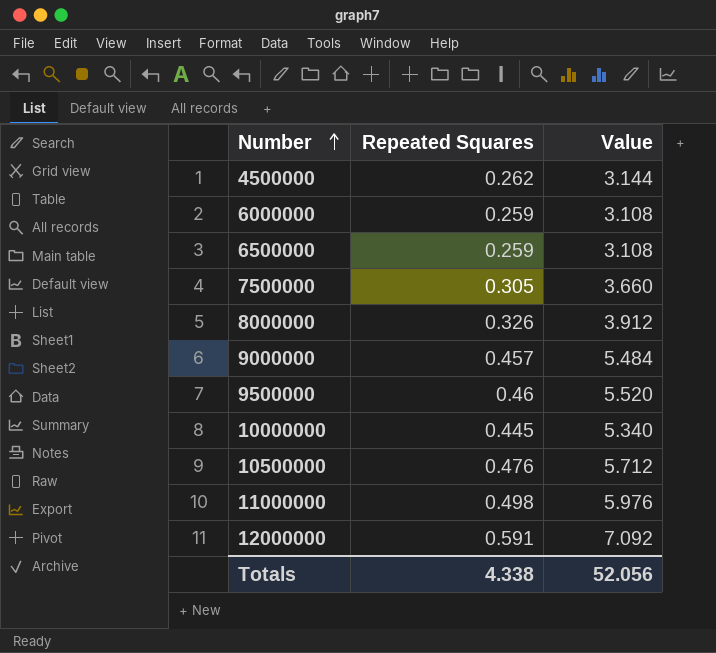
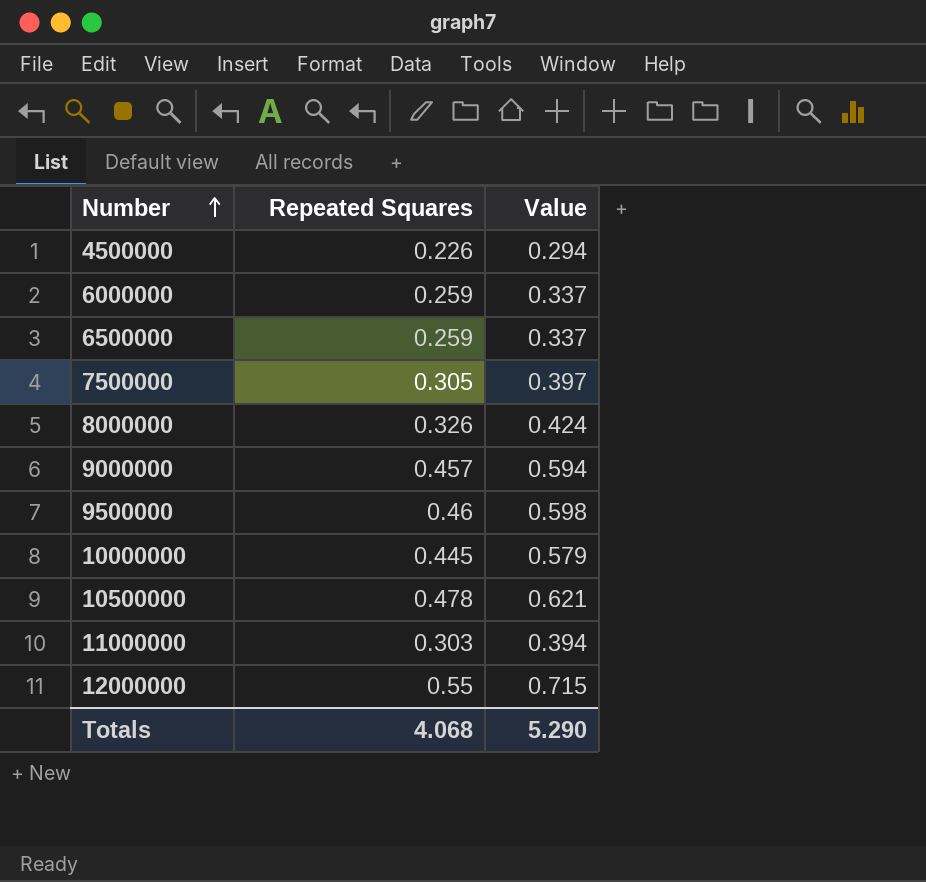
column Value | formula: [Repeated Squares] * 12 -> [Repeated Squares] * 1.3
4500000 | Repeated Squares: 0.262 -> 0.226
10500000 | Repeated Squares: 0.476 -> 0.478
11000000 | Repeated Squares: 0.498 -> 0.303
12000000 | Repeated Squares: 0.591 -> 0.55
Totals | Repeated Squares: 4.338 -> 4.068
Totals | Value: 52.056 -> 5.290

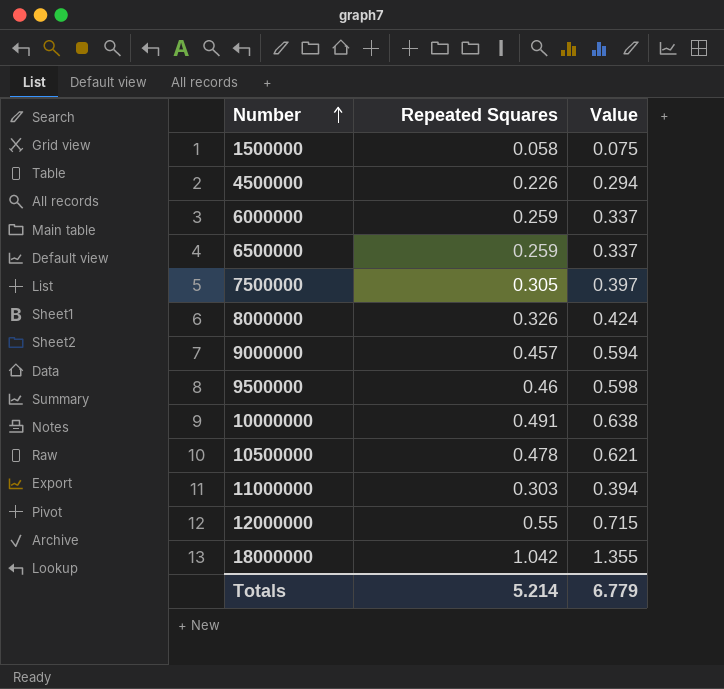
row 1500000: none -> 0.058 | 0.075
10000000 | Repeated Squares: 0.445 -> 0.491
10000000 | Value: 0.579 -> 0.638
row 18000000: none -> 1.042 | 1.355
Totals | Repeated Squares: 4.068 -> 5.214
Totals | Value: 5.290 -> 6.779

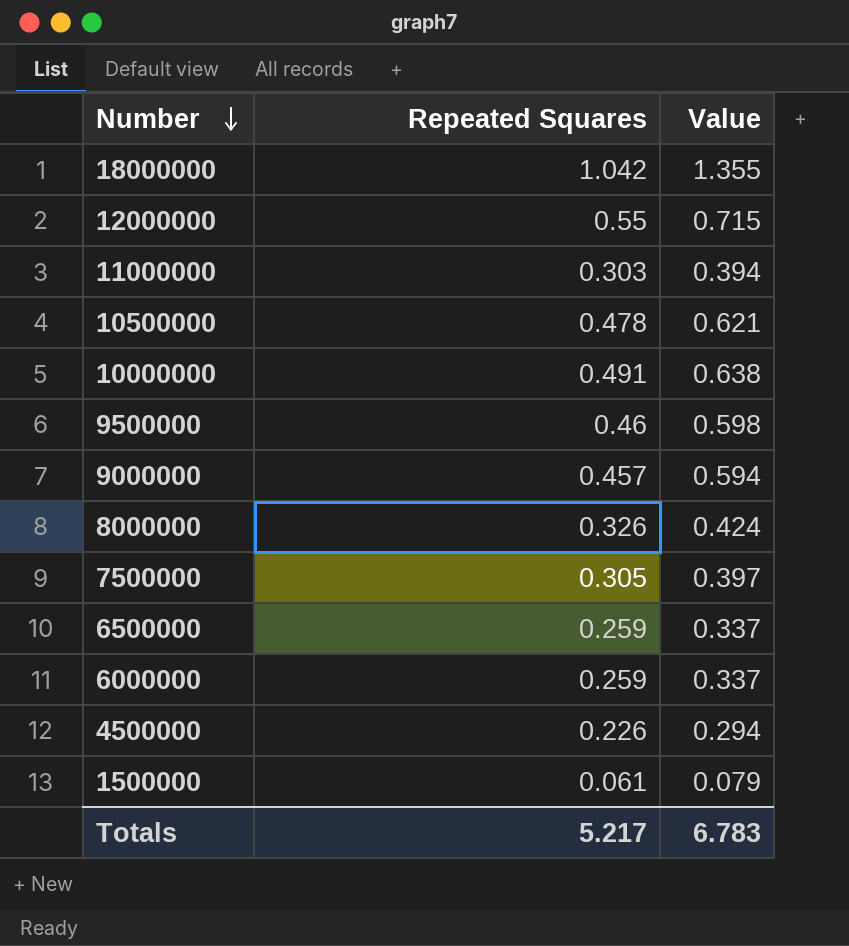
row order: Number ascending -> Number descending
1500000 | Repeated Squares: 0.058 -> 0.061
1500000 | Value: 0.075 -> 0.079
Totals | Repeated Squares: 5.214 -> 5.217
Totals | Value: 6.779 -> 6.783

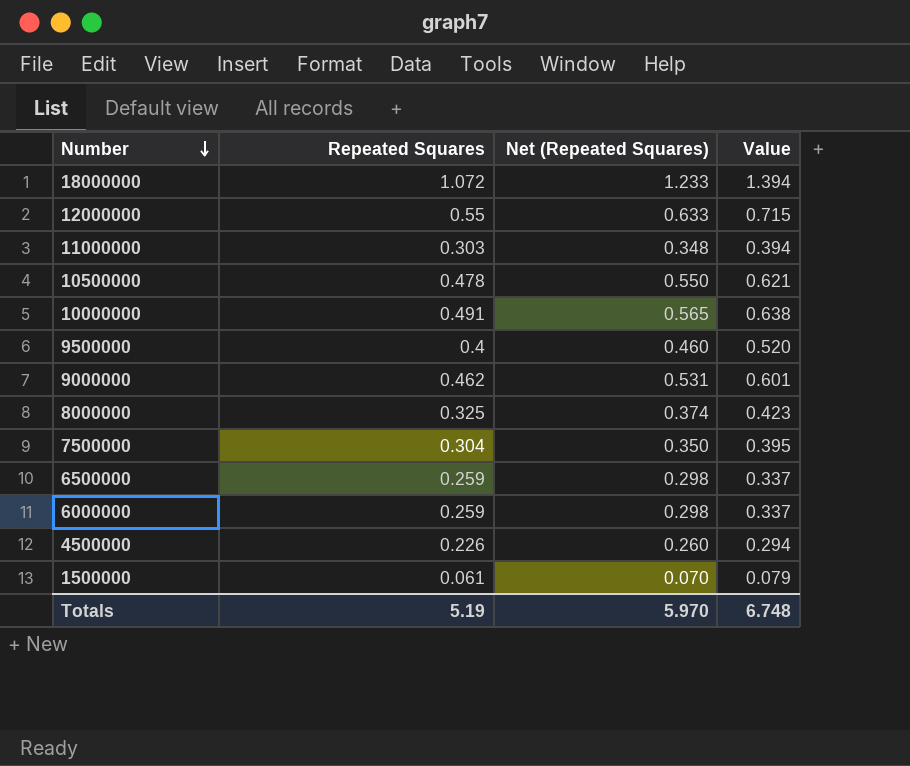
column Net (Repeated Squares) | formula: none -> [Repeated Squares] * 1.15
18000000 | Repeated Squares: 1.042 -> 1.072
18000000 | Value: 1.355 -> 1.394
9500000 | Repeated Squares: 0.46 -> 0.4
9500000 | Value: 0.598 -> 0.520
9000000 | Repeated Squares: 0.457 -> 0.462
9000000 | Value: 0.594 -> 0.601
8000000 | Repeated Squares: 0.326 -> 0.325
8000000 | Value: 0.424 -> 0.423
7500000 | Repeated Squares: 0.305 -> 0.304
7500000 | Value: 0.397 -> 0.395
Totals | Repeated Squares: 5.217 -> 5.19
Totals | Value: 6.783 -> 6.748

